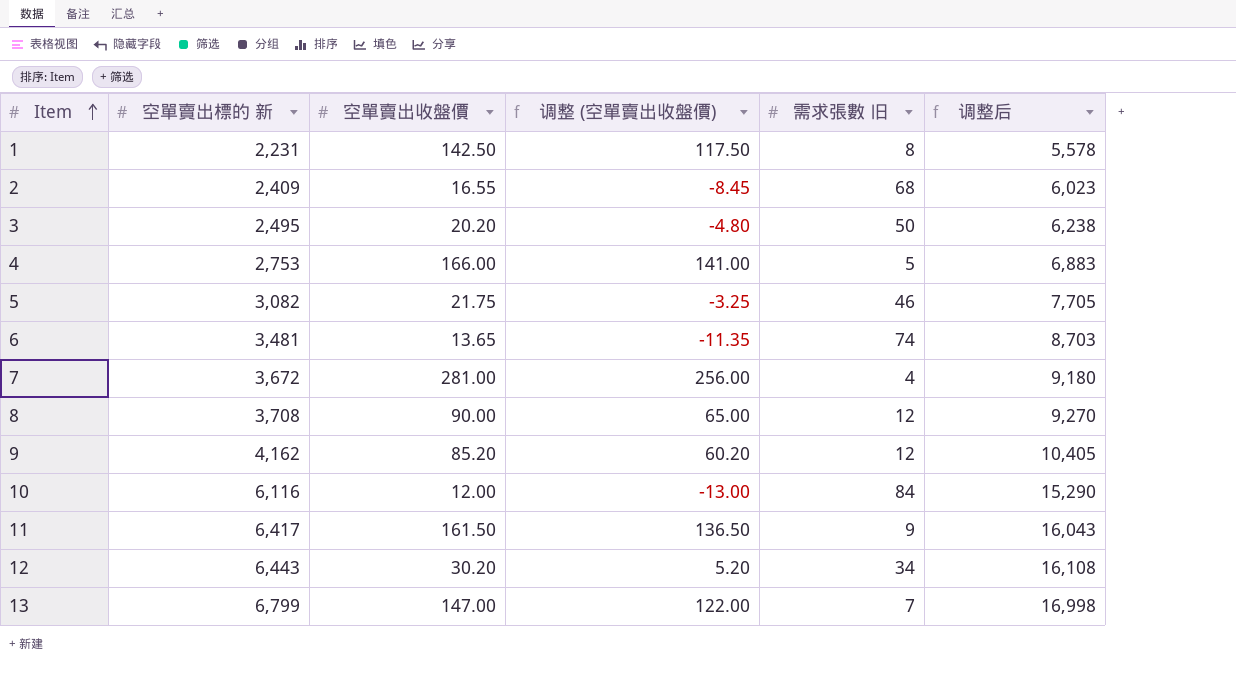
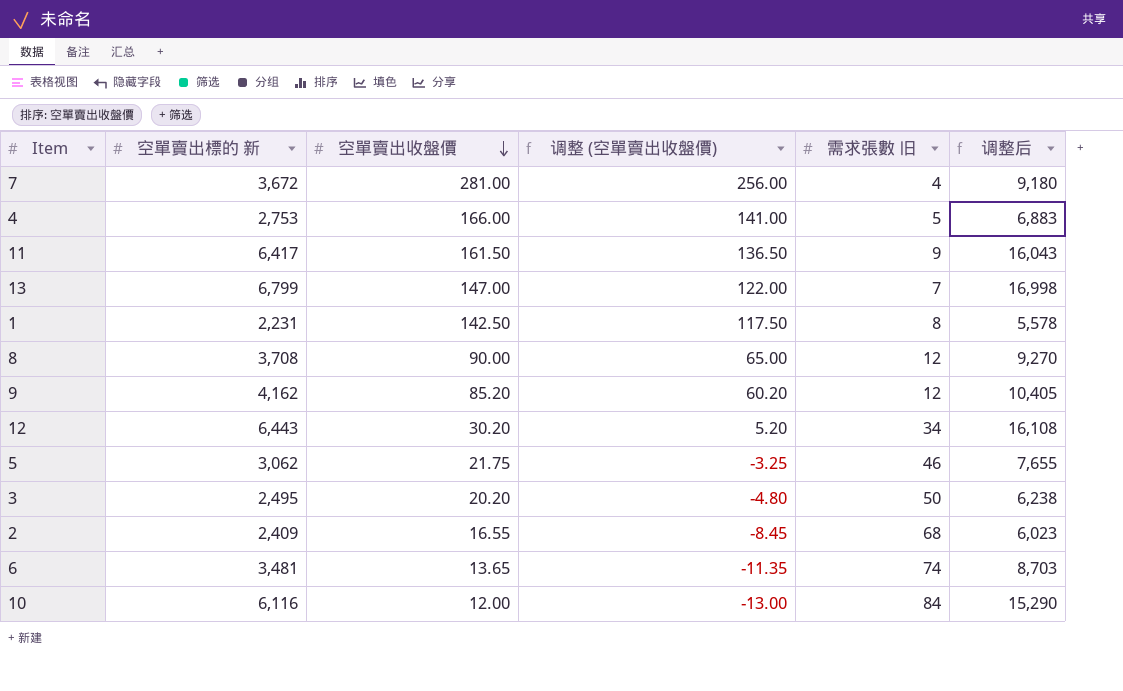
row order: Item ascending -> 空單賣出收盤價 descending
5 | 空單賣出標的 新: 3,082 -> 3,062
5 | 调整后: 7,705 -> 7,655

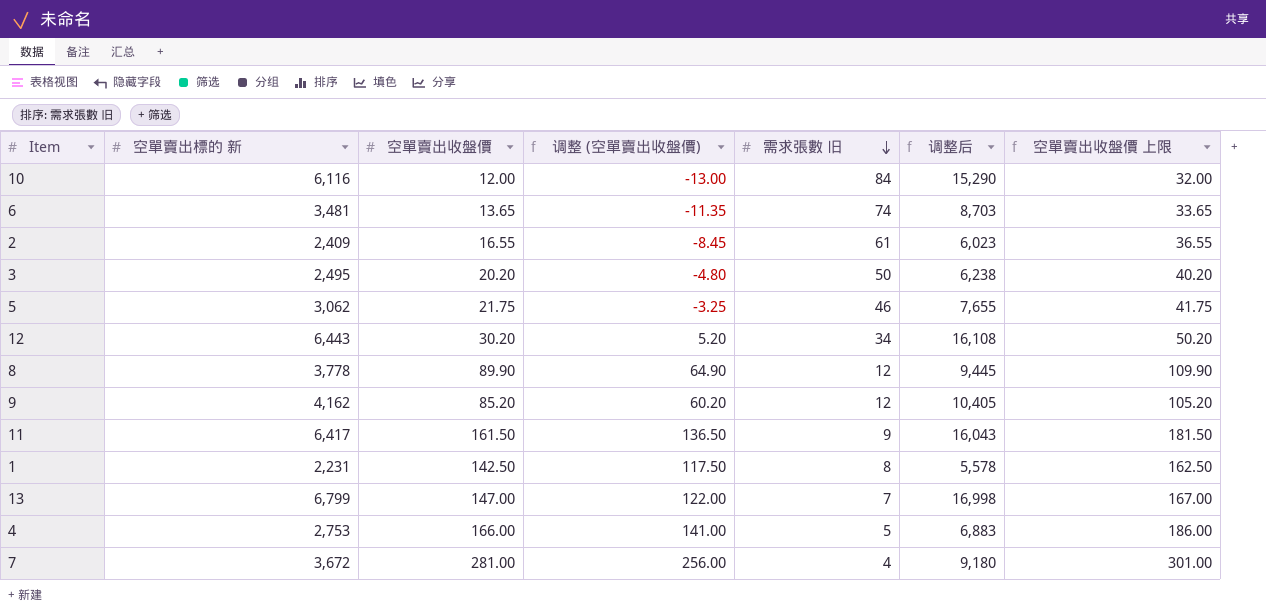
row order: 空單賣出收盤價 descending -> 需求張數 旧 descending
column 空單賣出收盤價 上限 | formula: none -> [空單賣出收盤價] + 20
2 | 需求張數 旧: 68 -> 61
8 | 空單賣出標的 新: 3,708 -> 3,778
8 | 空單賣出收盤價: 90.00 -> 89.90
8 | 调整 (空單賣出收盤價): 65.00 -> 64.90
8 | 调整后: 9,270 -> 9,445

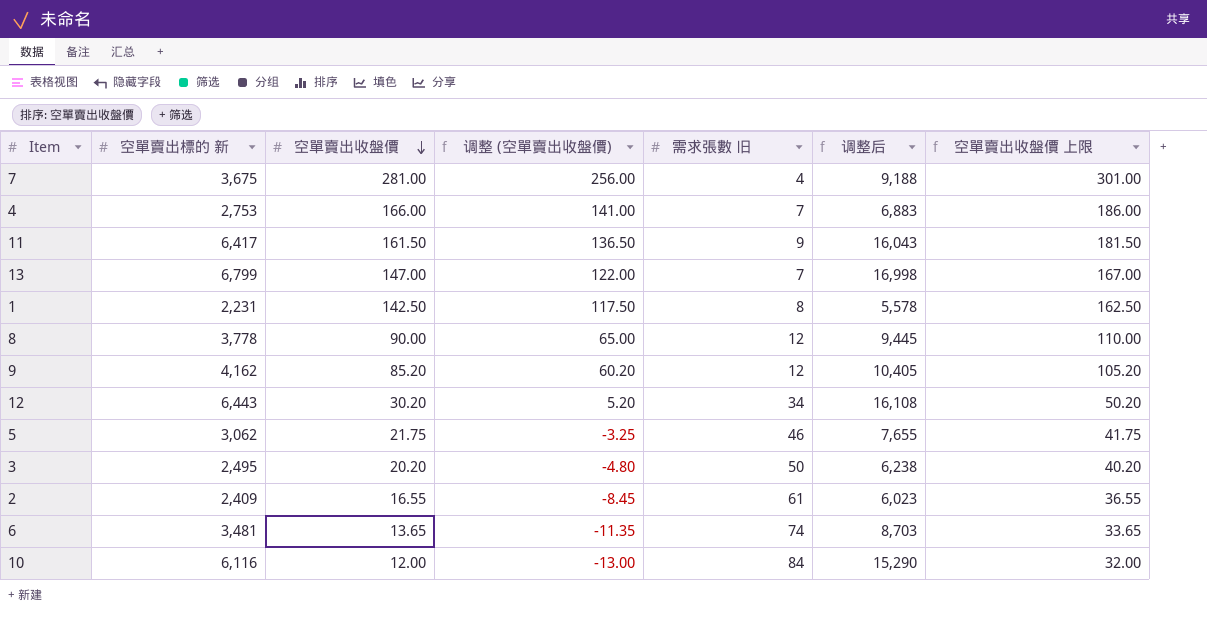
row order: 需求張數 旧 descending -> 空單賣出收盤價 descending
7 | 空單賣出標的 新: 3,672 -> 3,675
7 | 调整后: 9,180 -> 9,188
4 | 需求張數 旧: 5 -> 7
8 | 空單賣出收盤價: 89.90 -> 90.00
8 | 调整 (空單賣出收盤價): 64.90 -> 65.00
8 | 空單賣出收盤價 上限: 109.90 -> 110.00

